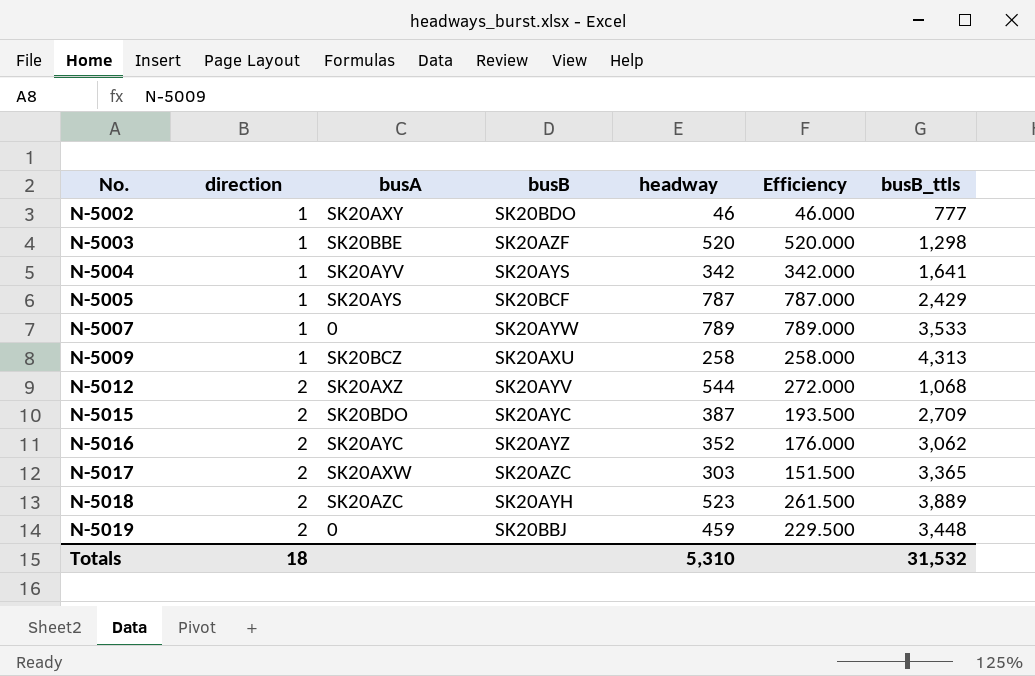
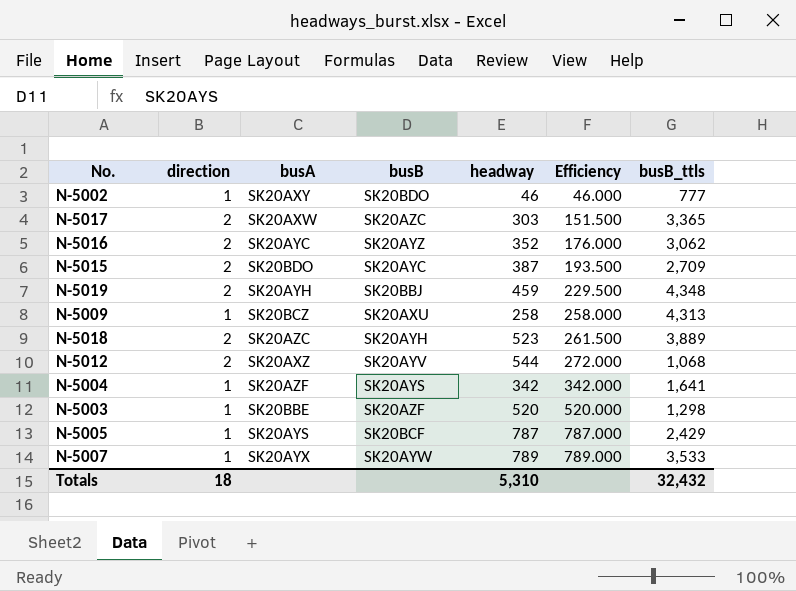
row order: No. ascending -> Efficiency ascending
N-5019 | busA: 0 -> SK20AYH
N-5019 | busB_ttls: 3,448 -> 4,348
N-5004 | busA: SK20AYV -> SK20AZF
N-5007 | busA: 0 -> SK20AYX
Totals | busB_ttls: 31,532 -> 32,432

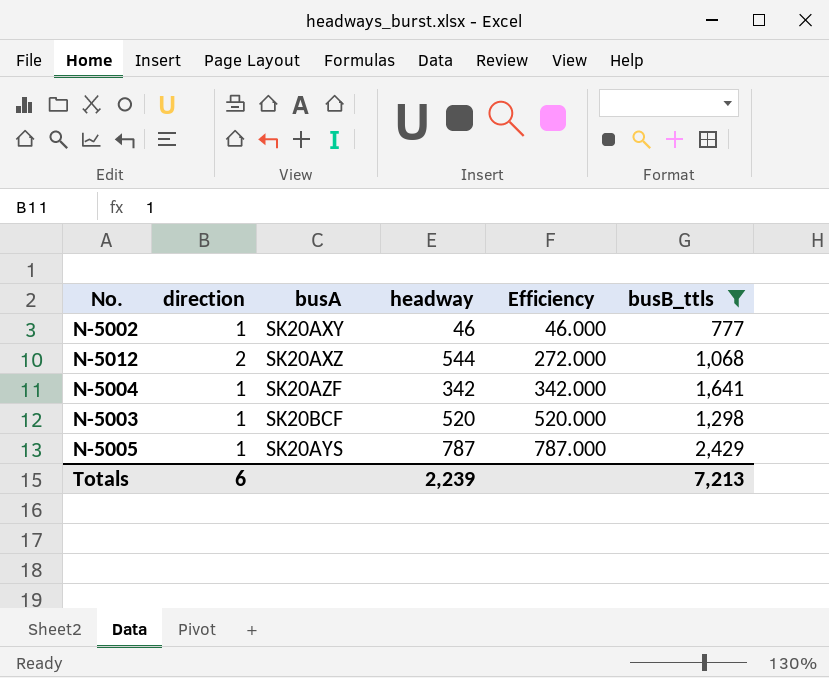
filter: none -> busB_ttls <= 2,429
column busB | position: 4 -> none
N-5003 | busA: SK20BBE -> SK20BCF
Totals | direction: 18 -> 6
Totals | headway: 5,310 -> 2,239
Totals | busB_ttls: 32,432 -> 7,213

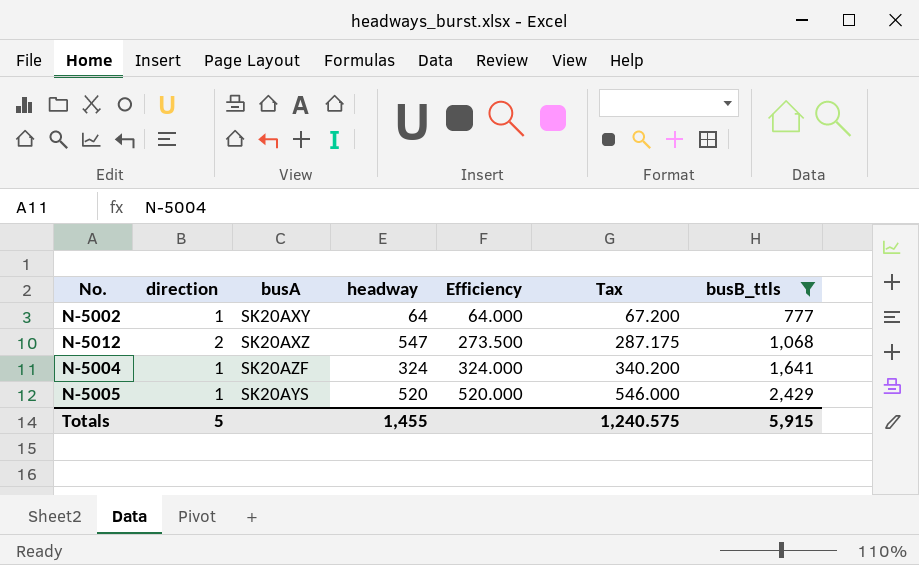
column Tax | formula: none -> [Efficiency] * 1.05
row N-5003: 1 | SK20BCF | 520 | 520.000 | 1,298 -> none
N-5002 | headway: 46 -> 64
N-5002 | Efficiency: 46.000 -> 64.000
N-5012 | headway: 544 -> 547
N-5012 | Efficiency: 272.000 -> 273.500
N-5004 | headway: 342 -> 324
N-5004 | Efficiency: 342.000 -> 324.000
N-5005 | headway: 787 -> 520
N-5005 | Efficiency: 787.000 -> 520.000
Totals | direction: 6 -> 5
Totals | headway: 2,239 -> 1,455
Totals | busB_ttls: 7,213 -> 5,915

